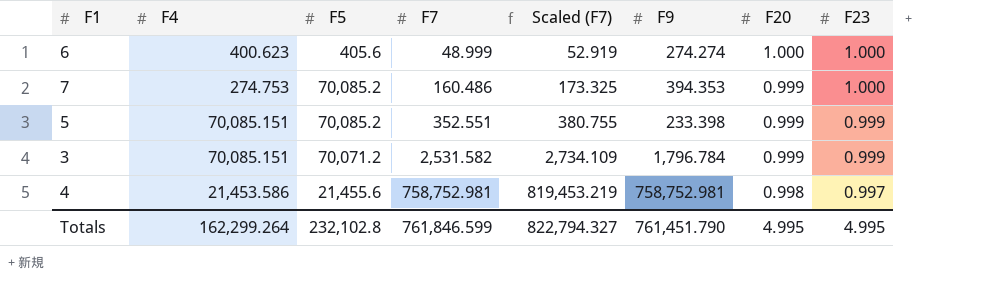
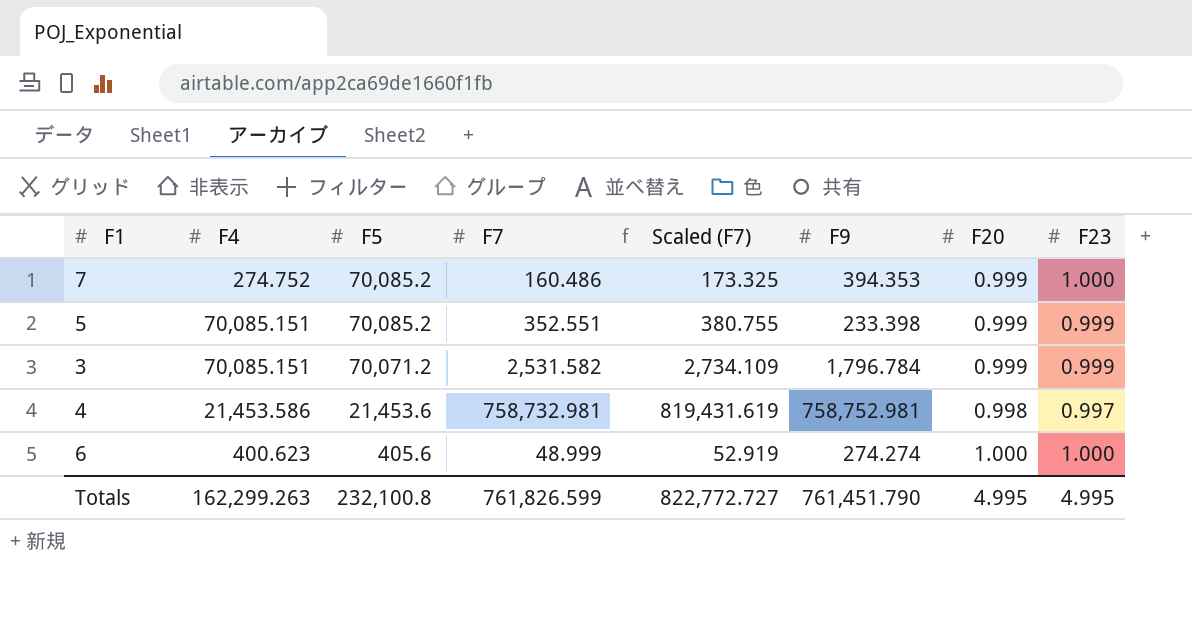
row order: F7 ascending -> F5 descending
7 | F4: 274.753 -> 274.752
4 | F5: 21,455.6 -> 21,453.6
4 | F7: 758,752.981 -> 758,732.981
4 | Scaled (F7): 819,453.219 -> 819,431.619
Totals | F4: 162,299.264 -> 162,299.263
Totals | F5: 232,102.8 -> 232,100.8
Totals | F7: 761,846.599 -> 761,826.599
Totals | Scaled (F7): 822,794.327 -> 822,772.727

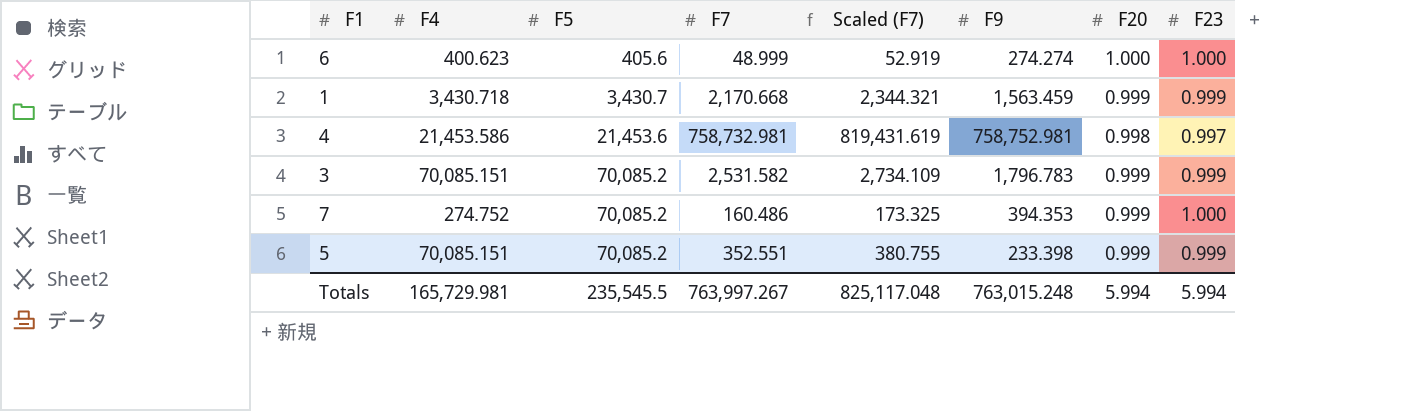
row order: F5 descending -> F5 ascending
row 1: none -> 3,430.718 | 3,430.7 | 2,170.668 | 2,344.321 | 1,563.459 | 0.999 | 0.999
3 | F5: 70,071.2 -> 70,085.2
3 | F9: 1,796.784 -> 1,796.783
Totals | F4: 162,299.263 -> 165,729.981
Totals | F5: 232,100.8 -> 235,545.5
Totals | F7: 761,826.599 -> 763,997.267
Totals | Scaled (F7): 822,772.727 -> 825,117.048
Totals | F9: 761,451.790 -> 763,015.248
Totals | F20: 4.995 -> 5.994
Totals | F23: 4.995 -> 5.994

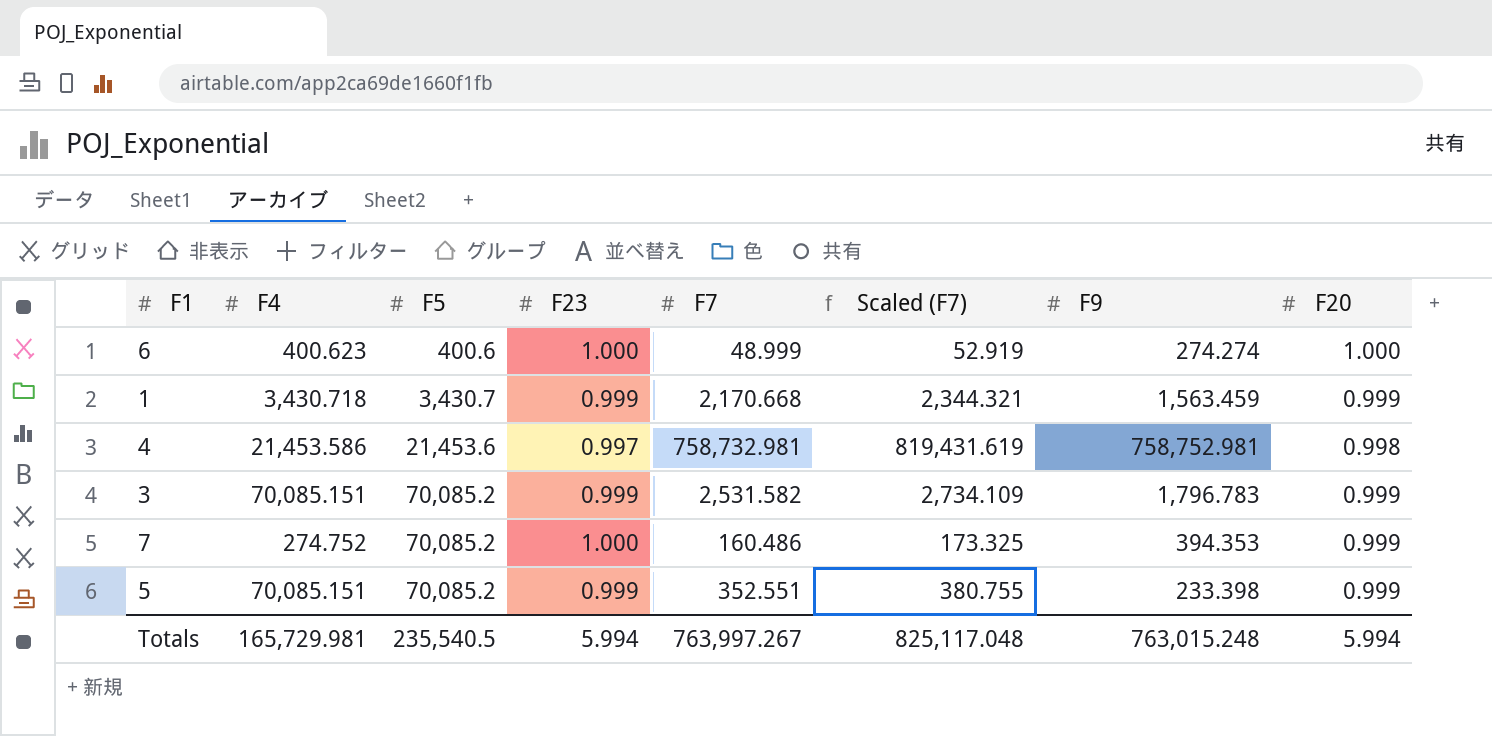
column F23 | position: 8 -> 4
6 | F5: 405.6 -> 400.6
Totals | F5: 235,545.5 -> 235,540.5

